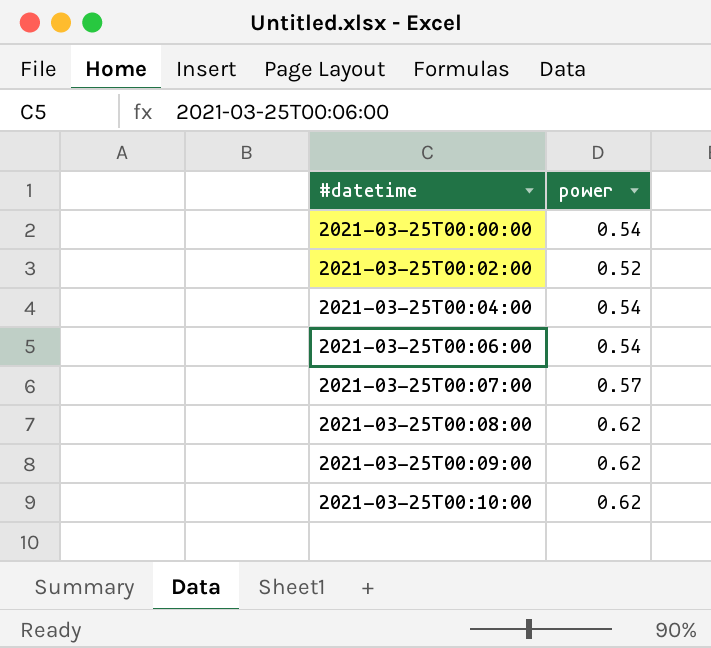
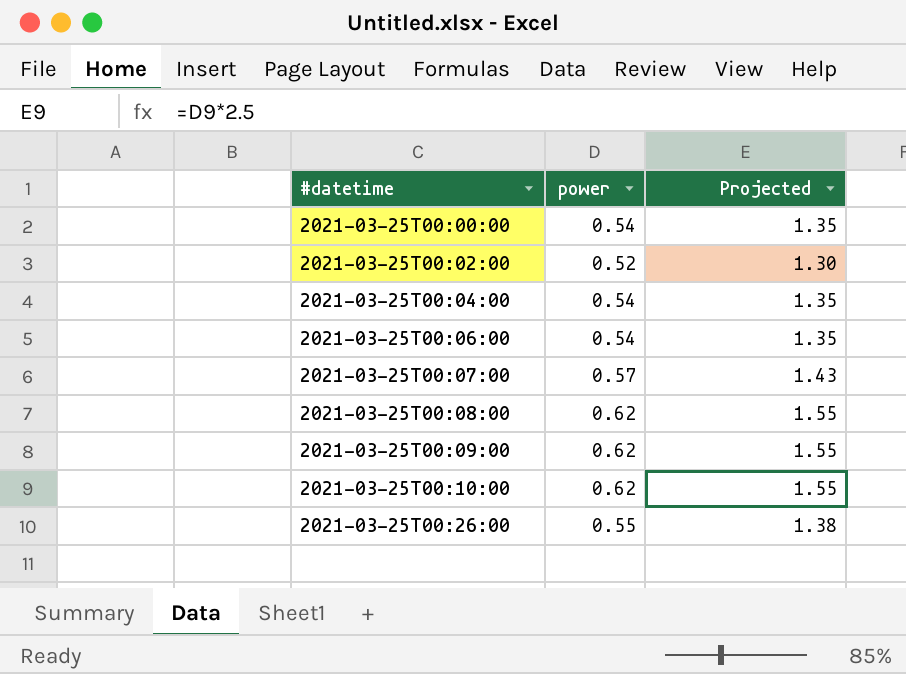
column Projected | formula: none -> [power] * 2.5
row 2021-03-25T00:26:00: none -> 0.55 | 1.38

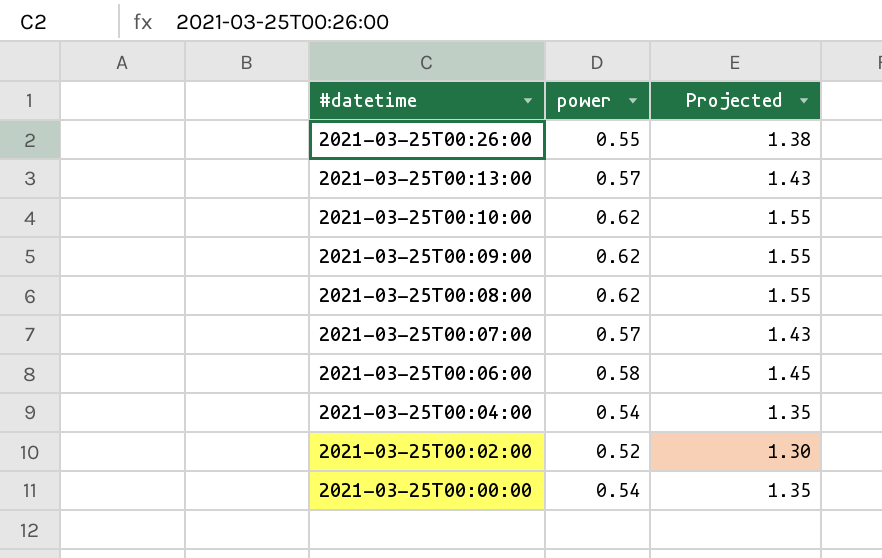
row order: #datetime ascending -> #datetime descending
row 2021-03-25T00:13:00: none -> 0.57 | 1.43
2021-03-25T00:06:00 | power: 0.54 -> 0.58
2021-03-25T00:06:00 | Projected: 1.35 -> 1.45

